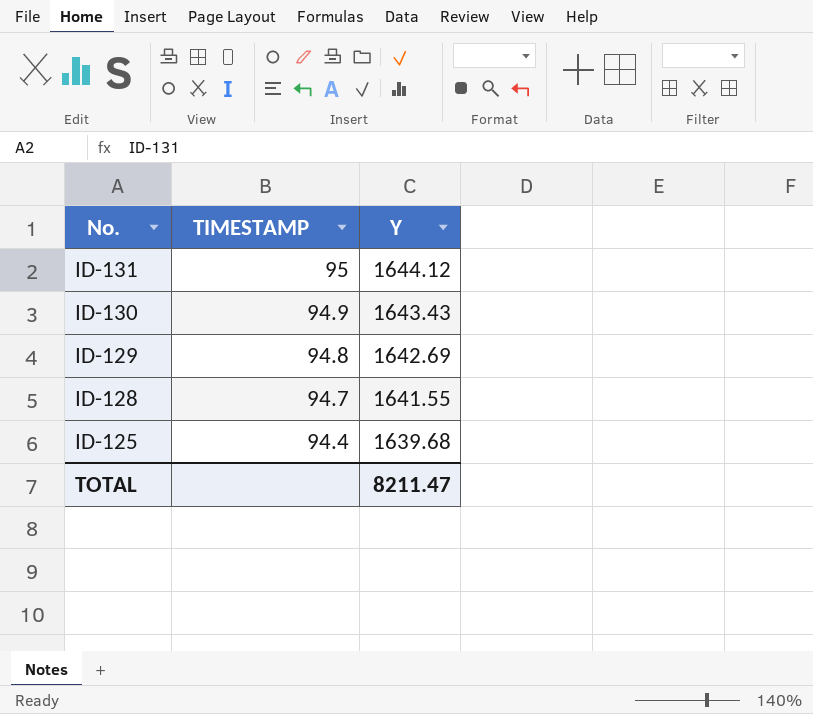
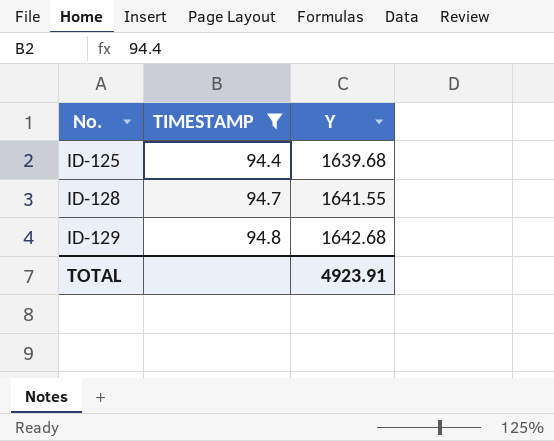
filter: none -> TIMESTAMP <= 94.8
row order: No. descending -> No. ascending
ID-129 | Y: 1642.69 -> 1642.68
TOTAL | Y: 8211.47 -> 4923.91

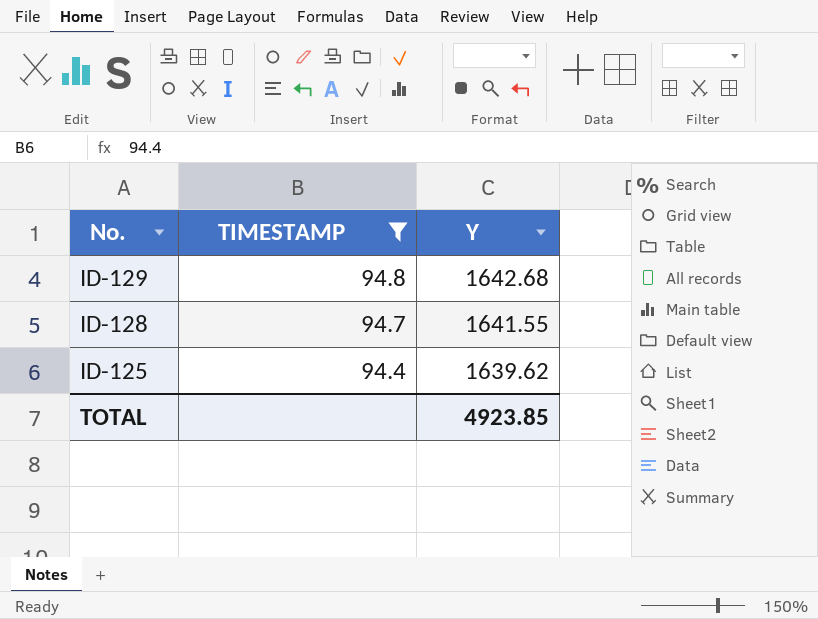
row order: No. ascending -> No. descending
ID-125 | Y: 1639.68 -> 1639.62
TOTAL | Y: 4923.91 -> 4923.85

